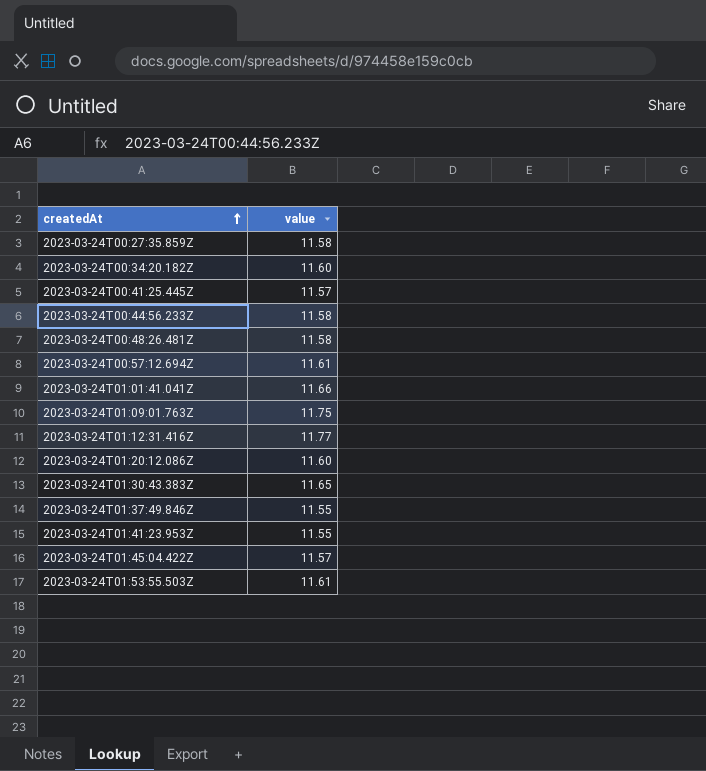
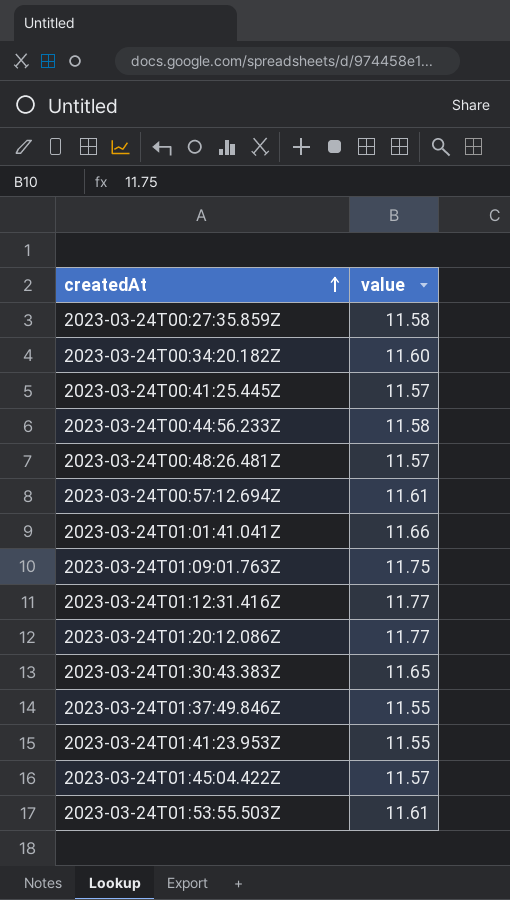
2023-03-24T00:48:26.481Z | value: 11.58 -> 11.57
2023-03-24T01:20:12.086Z | value: 11.60 -> 11.77

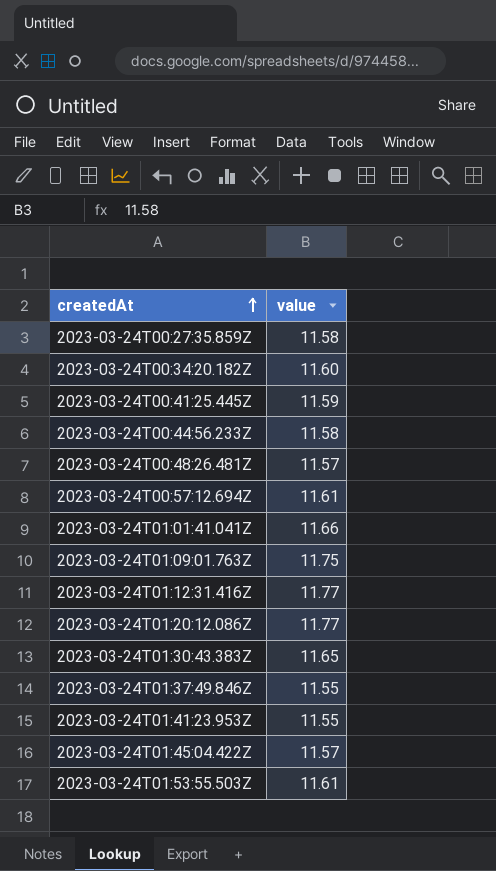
2023-03-24T00:41:25.445Z | value: 11.57 -> 11.59

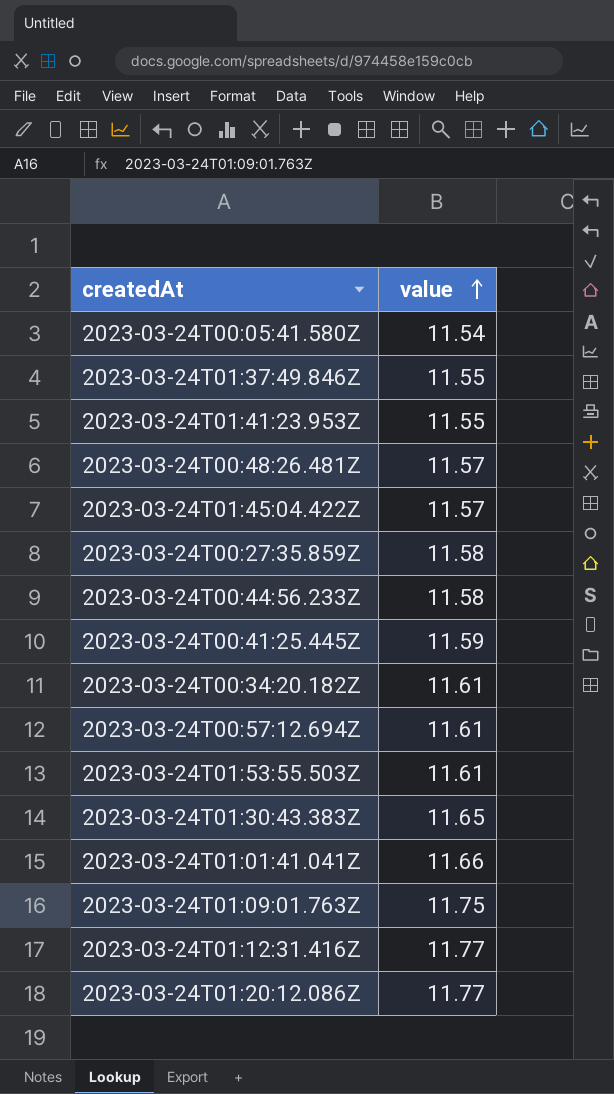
row order: createdAt ascending -> value ascending
row 2023-03-24T00:05:41.580Z: none -> 11.54
2023-03-24T00:34:20.182Z | value: 11.60 -> 11.61

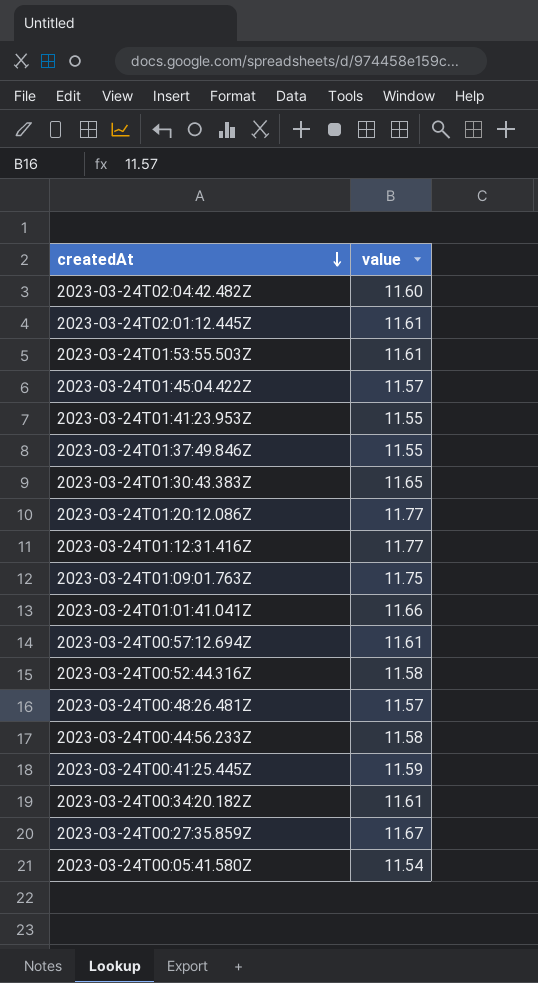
row order: value ascending -> createdAt descending
row 2023-03-24T02:04:42.482Z: none -> 11.60
row 2023-03-24T02:01:12.445Z: none -> 11.61
row 2023-03-24T00:52:44.316Z: none -> 11.58
2023-03-24T00:27:35.859Z | value: 11.58 -> 11.67

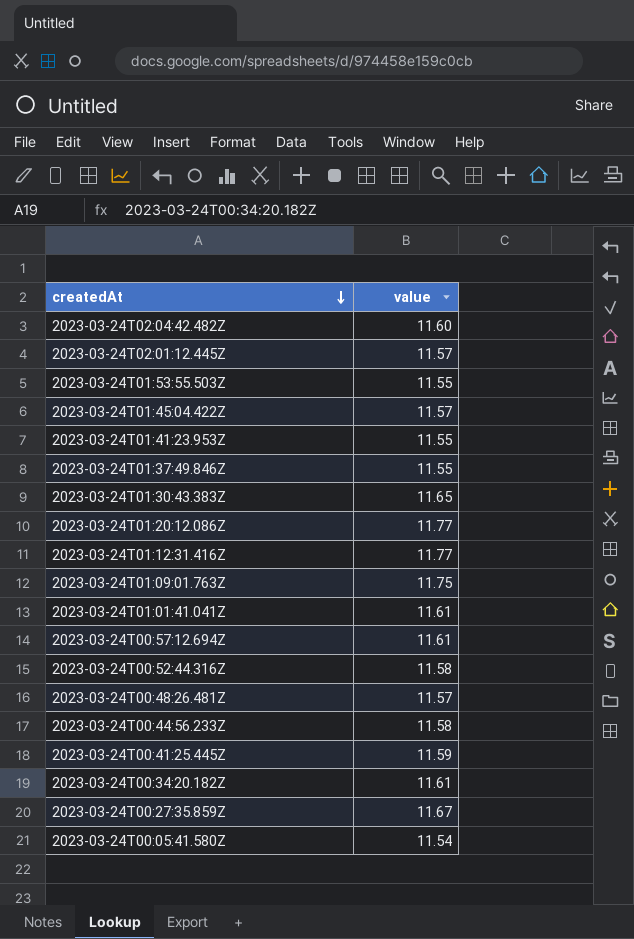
2023-03-24T02:01:12.445Z | value: 11.61 -> 11.57
2023-03-24T01:53:55.503Z | value: 11.61 -> 11.55
2023-03-24T01:01:41.041Z | value: 11.66 -> 11.61

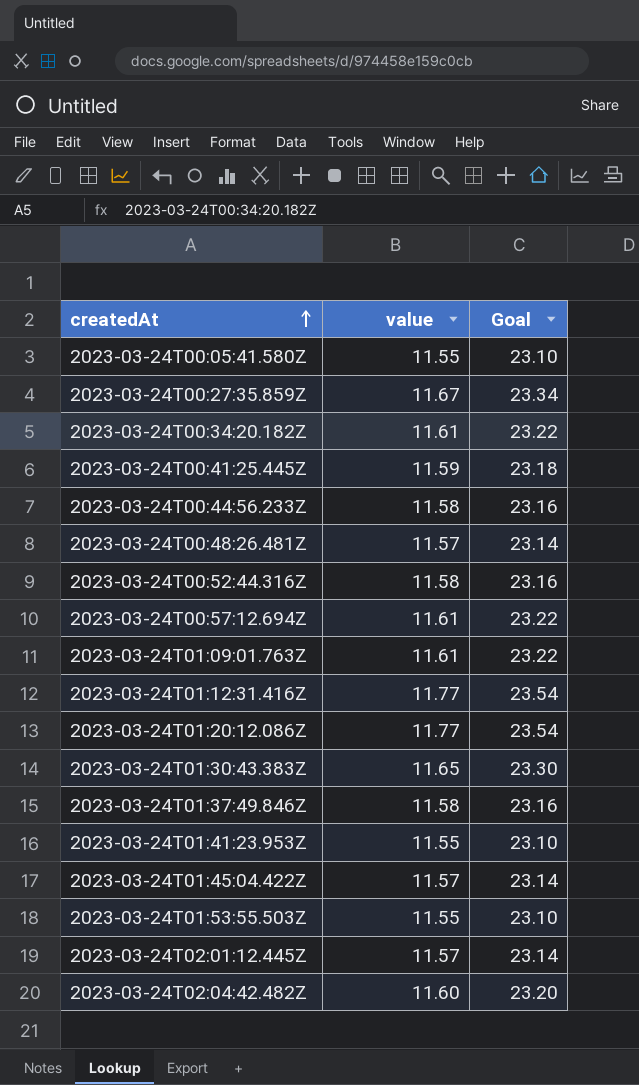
row order: createdAt descending -> createdAt ascending
column Goal | formula: none -> [value] * 2
row 2023-03-24T01:01:41.041Z: 11.61 -> none
2023-03-24T00:05:41.580Z | value: 11.54 -> 11.55
2023-03-24T01:09:01.763Z | value: 11.75 -> 11.61
2023-03-24T01:37:49.846Z | value: 11.55 -> 11.58

